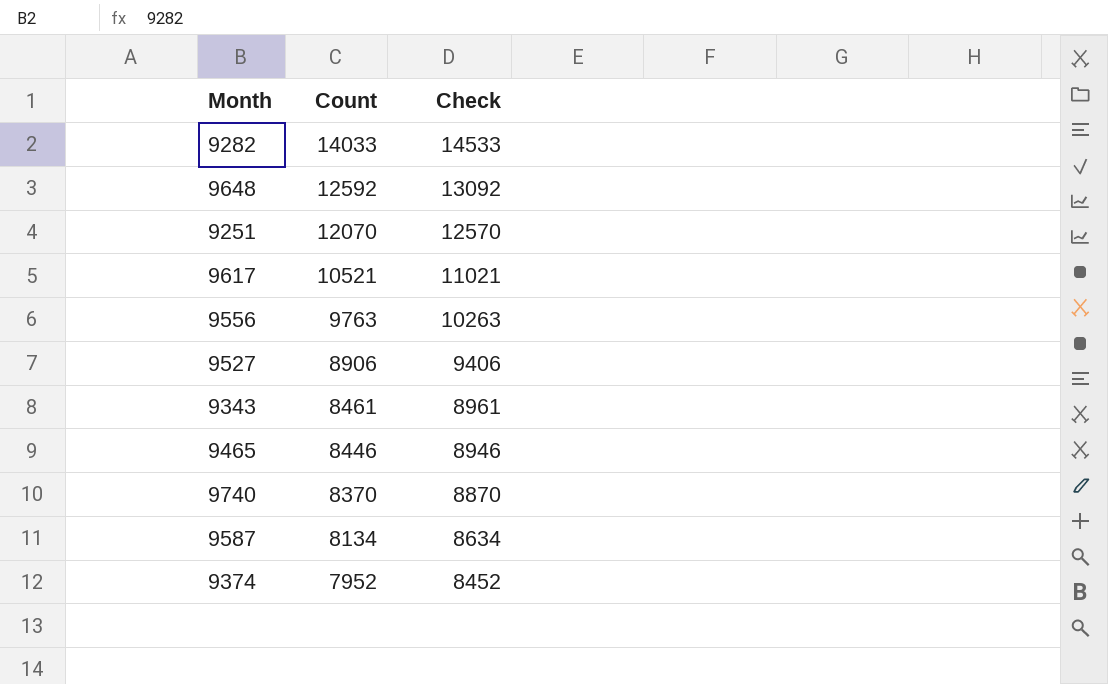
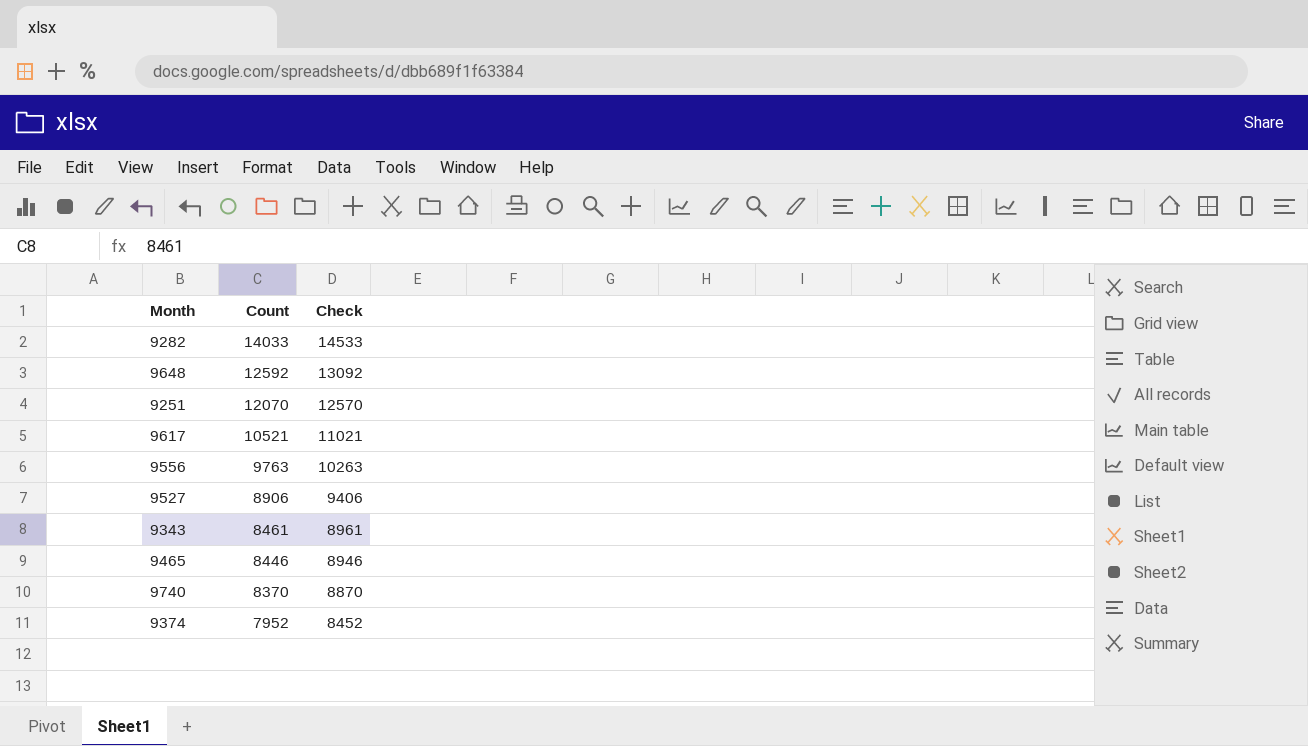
row 9587: 8134 | 8634 -> none

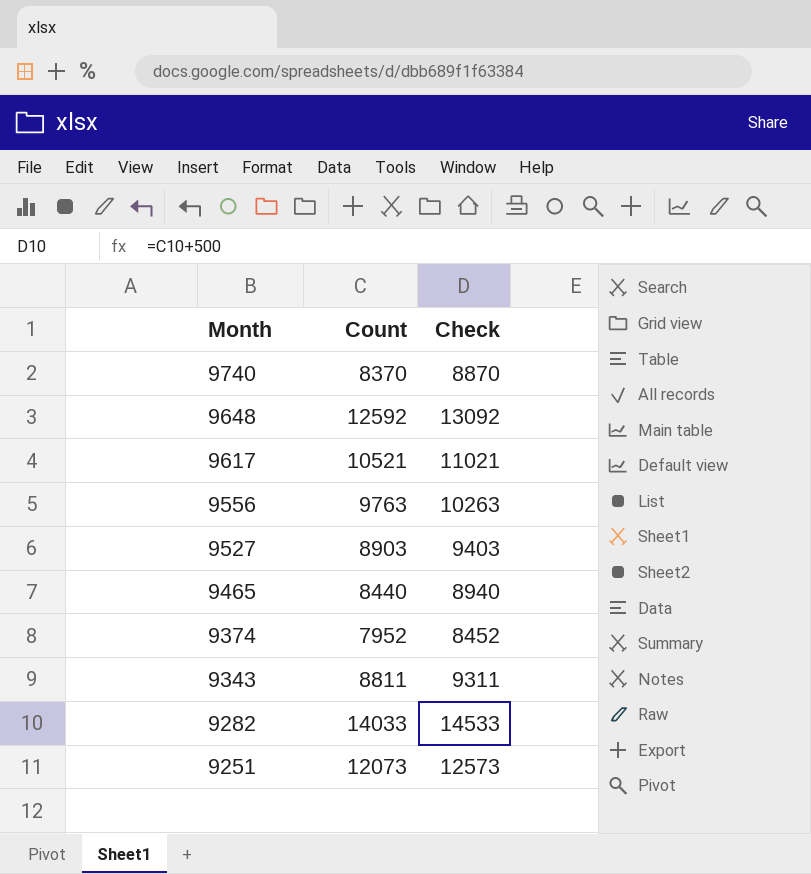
row order: Count descending -> Month descending
9527 | Count: 8906 -> 8903
9527 | Check: 9406 -> 9403
9465 | Count: 8446 -> 8440
9465 | Check: 8946 -> 8940
9343 | Count: 8461 -> 8811
9343 | Check: 8961 -> 9311
9251 | Count: 12070 -> 12073
9251 | Check: 12570 -> 12573

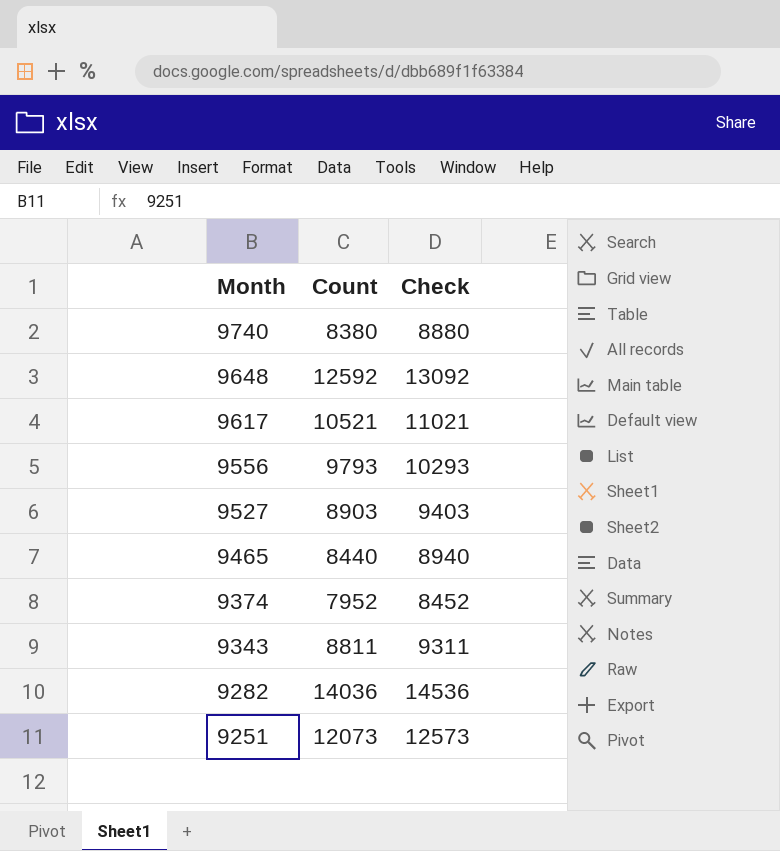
9740 | Count: 8370 -> 8380
9740 | Check: 8870 -> 8880
9556 | Count: 9763 -> 9793
9556 | Check: 10263 -> 10293
9282 | Count: 14033 -> 14036
9282 | Check: 14533 -> 14536

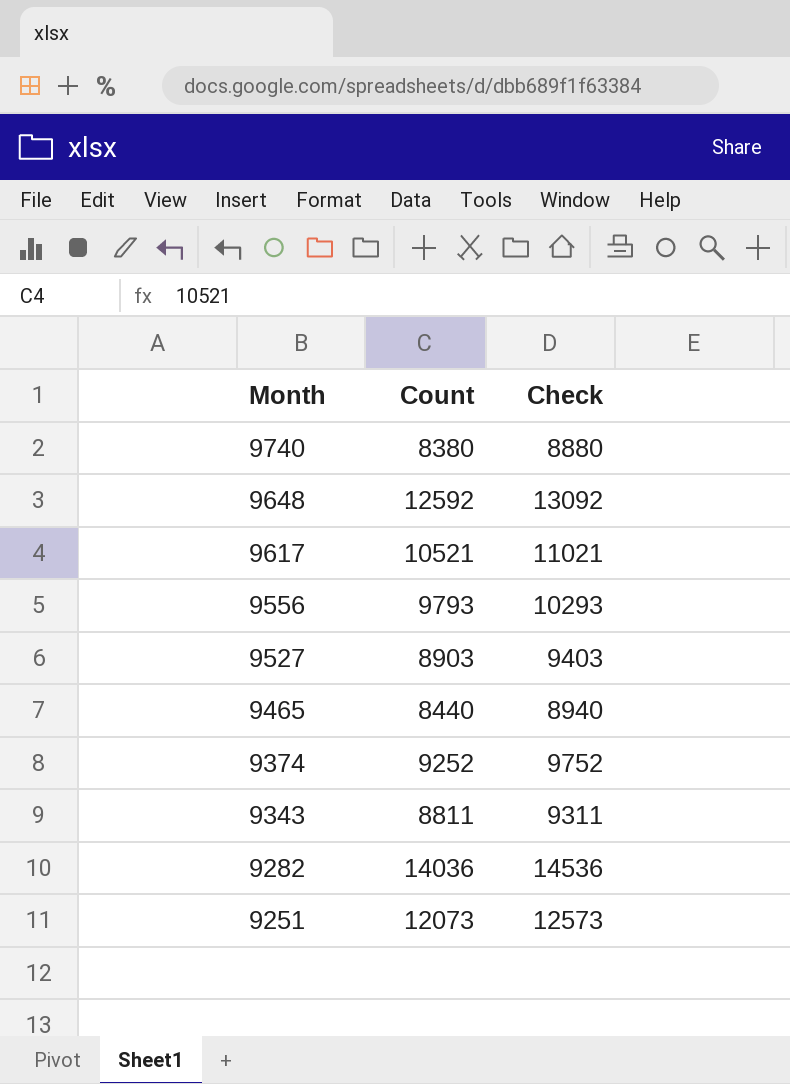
9374 | Count: 7952 -> 9252
9374 | Check: 8452 -> 9752

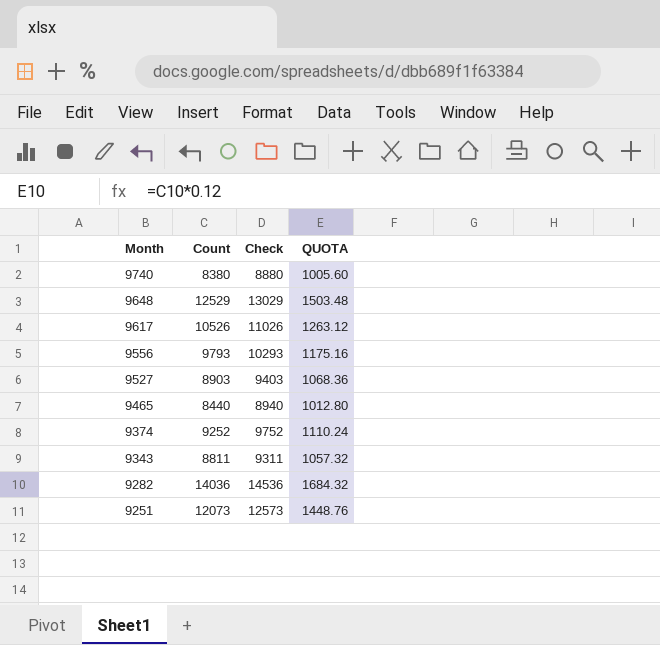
column QUOTA | formula: none -> [Count] * 0.12
9648 | Count: 12592 -> 12529
9648 | Check: 13092 -> 13029
9617 | Count: 10521 -> 10526
9617 | Check: 11021 -> 11026

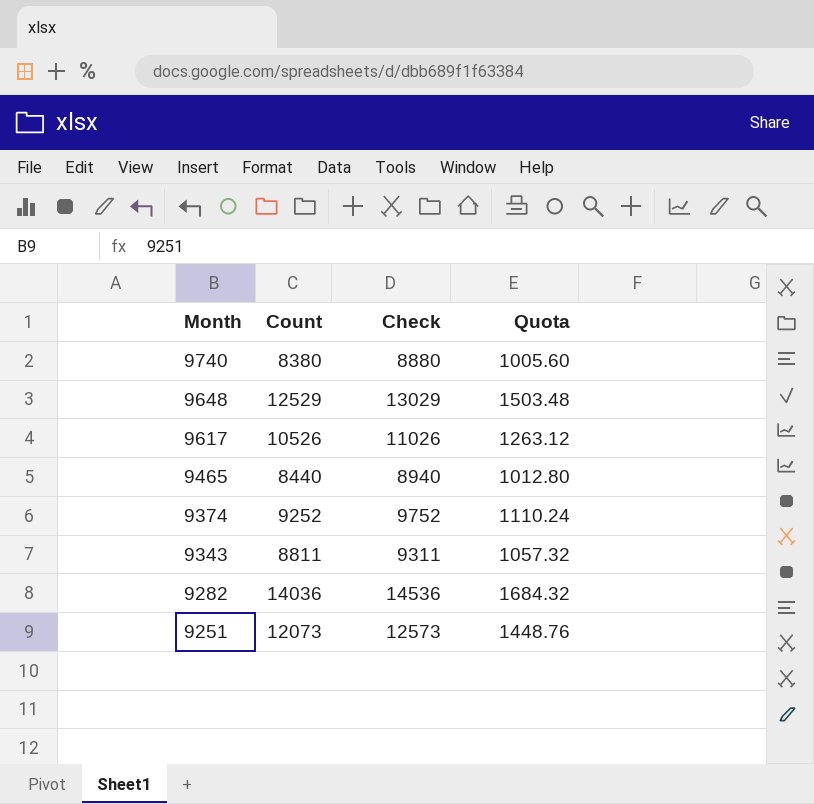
column name: QUOTA -> Quota
row 9556: 9793 | 10293 | 1175.16 -> none
row 9527: 8903 | 9403 | 1068.36 -> none

